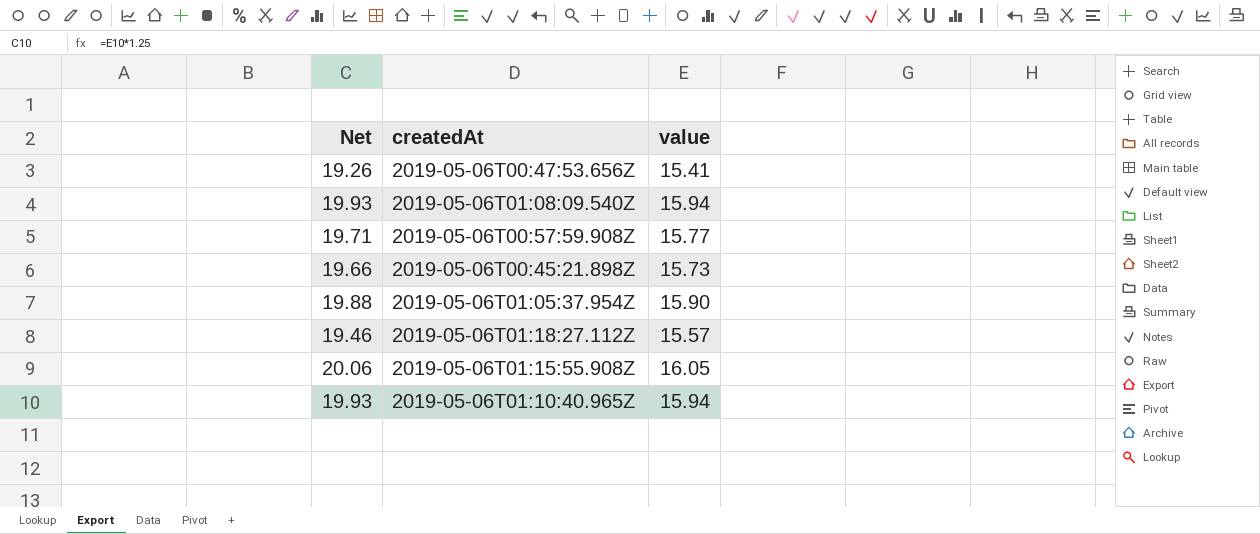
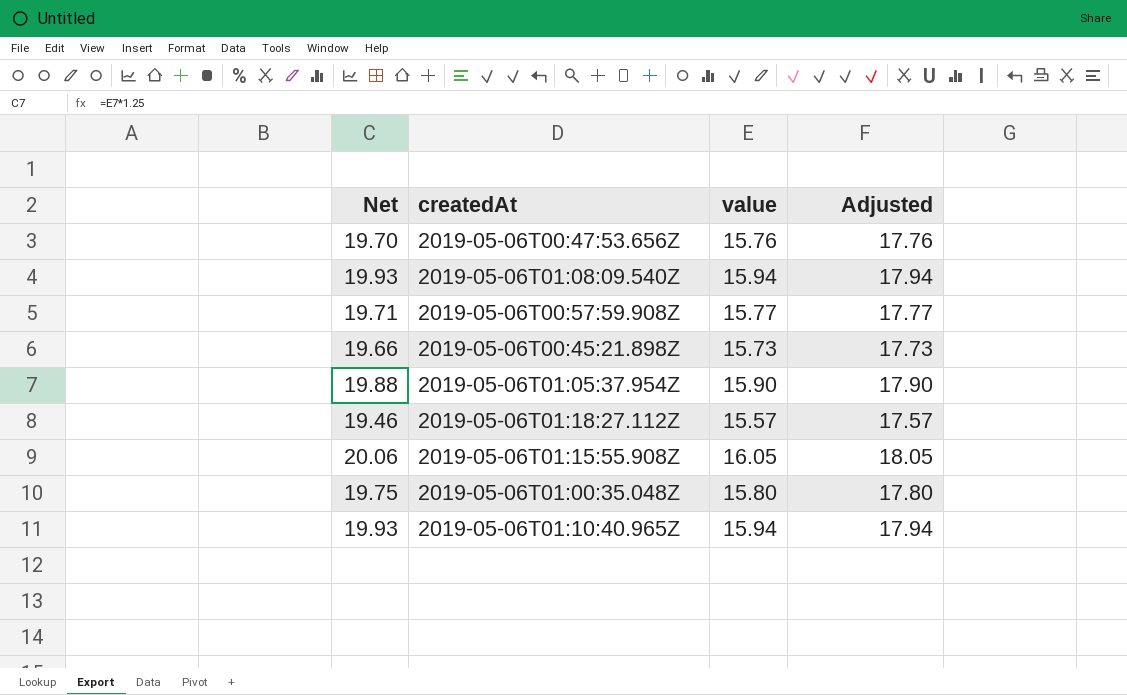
column Adjusted | formula: none -> [value] + 2
2019-05-06T00:47:53.656Z | Net: 19.26 -> 19.70
2019-05-06T00:47:53.656Z | value: 15.41 -> 15.76
row 2019-05-06T01:00:35.048Z: none -> 19.75 | 15.80 | 17.80

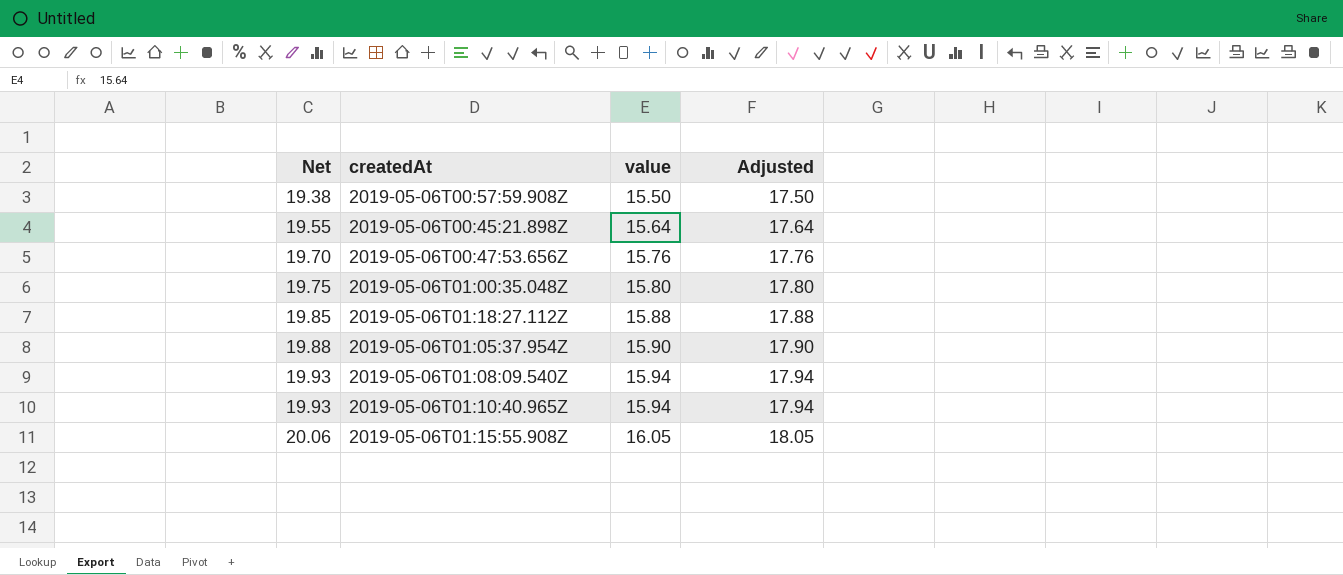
row order: none -> Net ascending
2019-05-06T00:57:59.908Z | Net: 19.71 -> 19.38
2019-05-06T00:57:59.908Z | value: 15.77 -> 15.50
2019-05-06T00:57:59.908Z | Adjusted: 17.77 -> 17.50
2019-05-06T00:45:21.898Z | Net: 19.66 -> 19.55
2019-05-06T00:45:21.898Z | value: 15.73 -> 15.64
2019-05-06T00:45:21.898Z | Adjusted: 17.73 -> 17.64
2019-05-06T01:18:27.112Z | Net: 19.46 -> 19.85
2019-05-06T01:18:27.112Z | value: 15.57 -> 15.88
2019-05-06T01:18:27.112Z | Adjusted: 17.57 -> 17.88

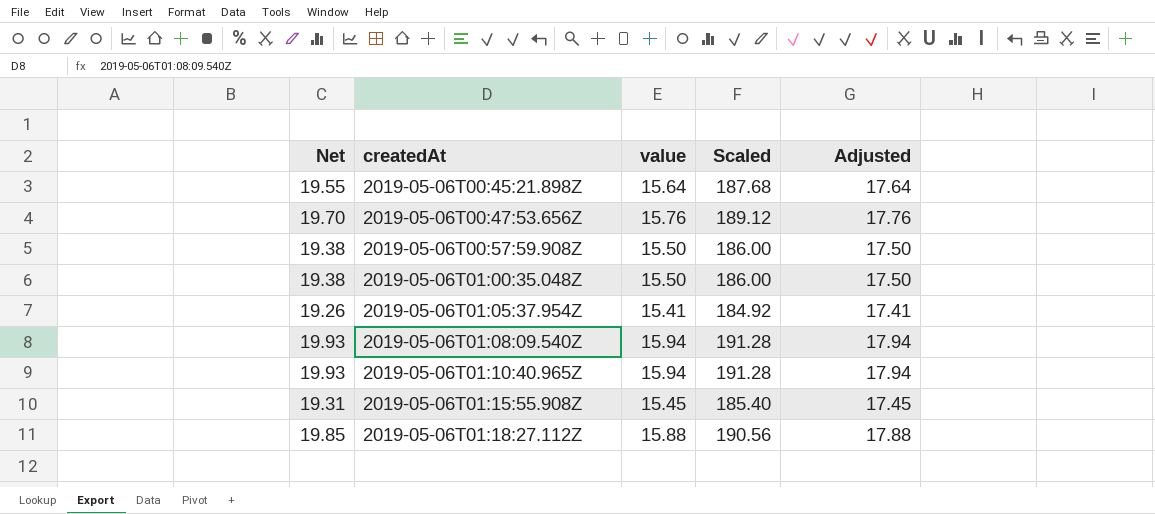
row order: Net ascending -> createdAt ascending
column Scaled | formula: none -> [value] * 12
2019-05-06T01:00:35.048Z | Net: 19.75 -> 19.38
2019-05-06T01:00:35.048Z | value: 15.80 -> 15.50
2019-05-06T01:00:35.048Z | Adjusted: 17.80 -> 17.50
2019-05-06T01:05:37.954Z | Net: 19.88 -> 19.26
2019-05-06T01:05:37.954Z | value: 15.90 -> 15.41
2019-05-06T01:05:37.954Z | Adjusted: 17.90 -> 17.41
2019-05-06T01:15:55.908Z | Net: 20.06 -> 19.31
2019-05-06T01:15:55.908Z | value: 16.05 -> 15.45
2019-05-06T01:15:55.908Z | Adjusted: 18.05 -> 17.45

